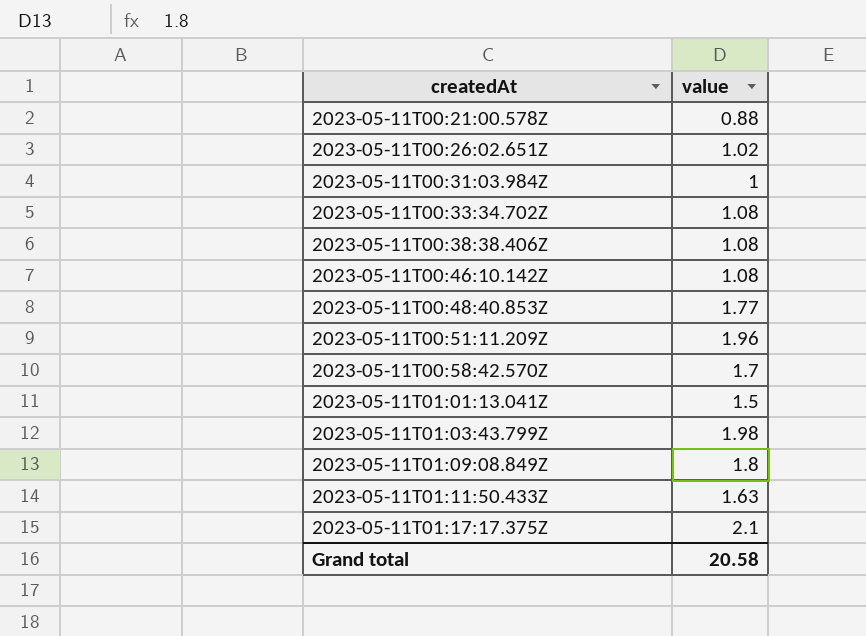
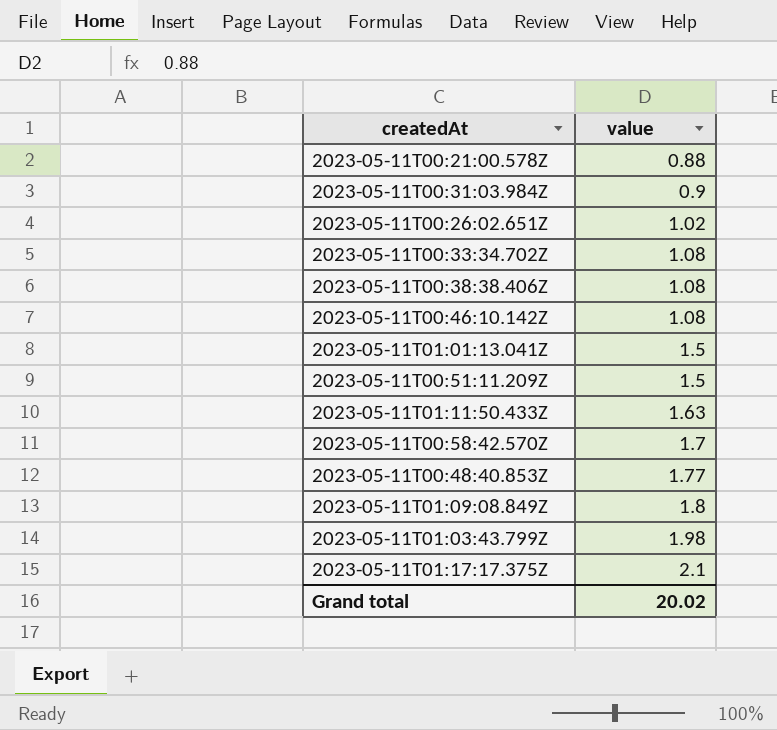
row order: createdAt ascending -> value ascending
2023-05-11T00:31:03.984Z | value: 1 -> 0.9
2023-05-11T00:51:11.209Z | value: 1.96 -> 1.5
Grand total | value: 20.58 -> 20.02

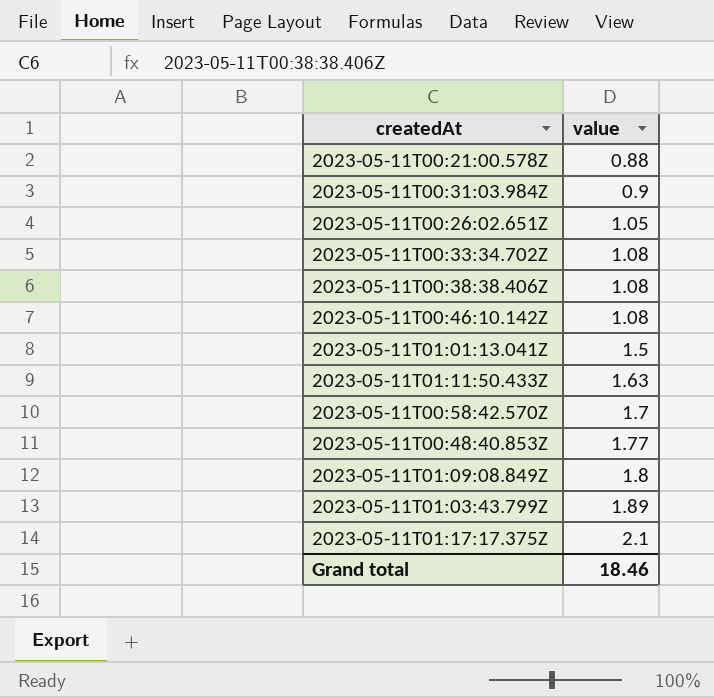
row 2023-05-11T00:51:11.209Z: 1.5 -> none
2023-05-11T00:26:02.651Z | value: 1.02 -> 1.05
2023-05-11T01:03:43.799Z | value: 1.98 -> 1.89
Grand total | value: 20.02 -> 18.46

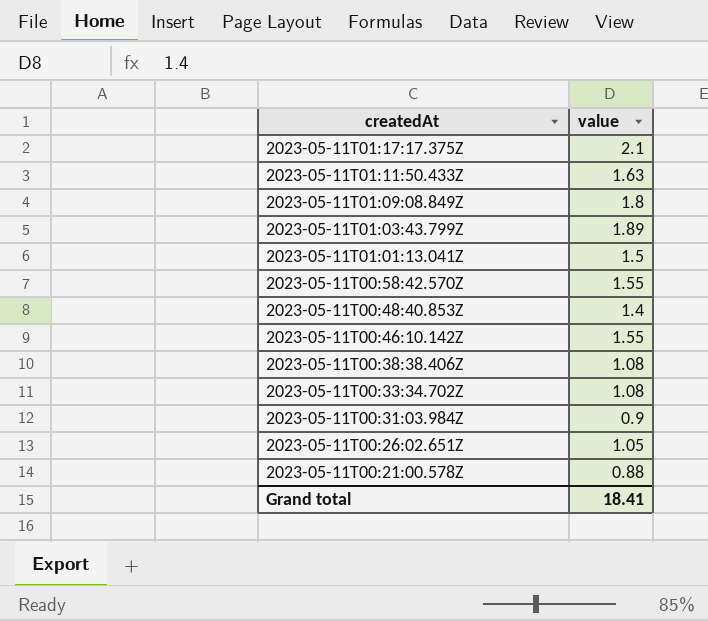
row order: value ascending -> createdAt descending
2023-05-11T00:58:42.570Z | value: 1.7 -> 1.55
2023-05-11T00:48:40.853Z | value: 1.77 -> 1.4
2023-05-11T00:46:10.142Z | value: 1.08 -> 1.55
Grand total | value: 18.46 -> 18.41

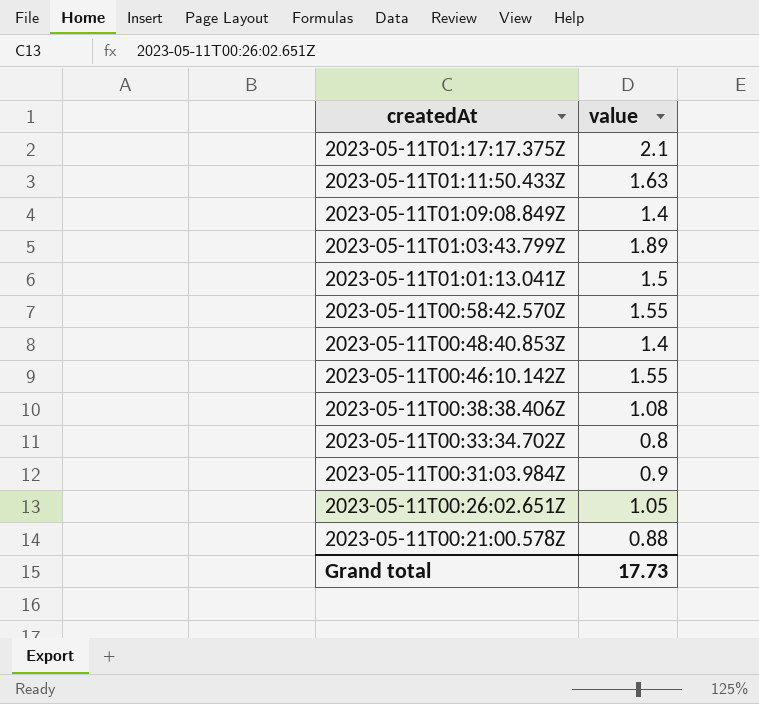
2023-05-11T01:09:08.849Z | value: 1.8 -> 1.4
2023-05-11T00:33:34.702Z | value: 1.08 -> 0.8
Grand total | value: 18.41 -> 17.73

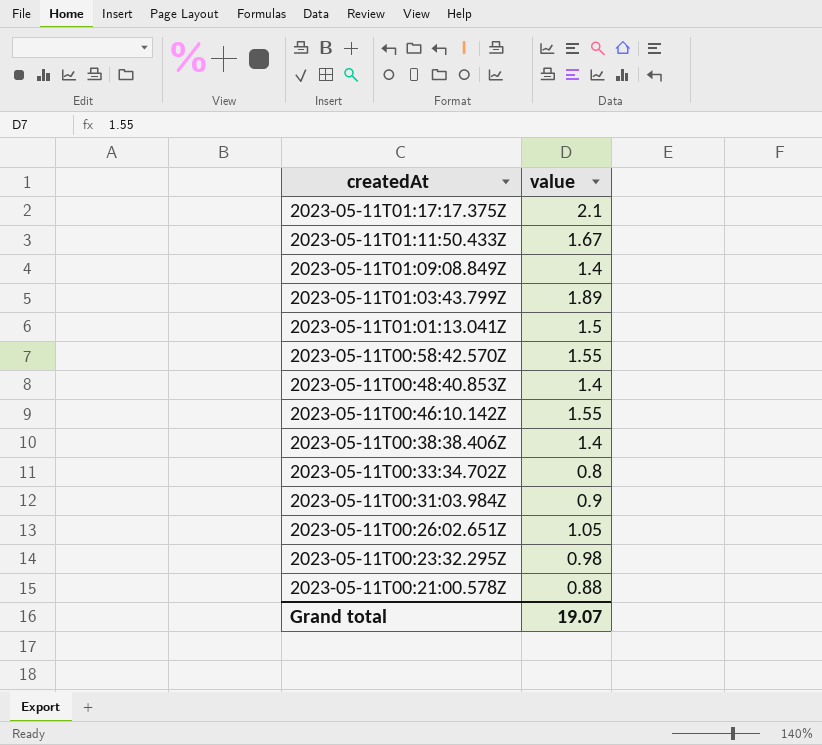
2023-05-11T01:11:50.433Z | value: 1.63 -> 1.67
2023-05-11T00:38:38.406Z | value: 1.08 -> 1.4
row 2023-05-11T00:23:32.295Z: none -> 0.98
Grand total | value: 17.73 -> 19.07

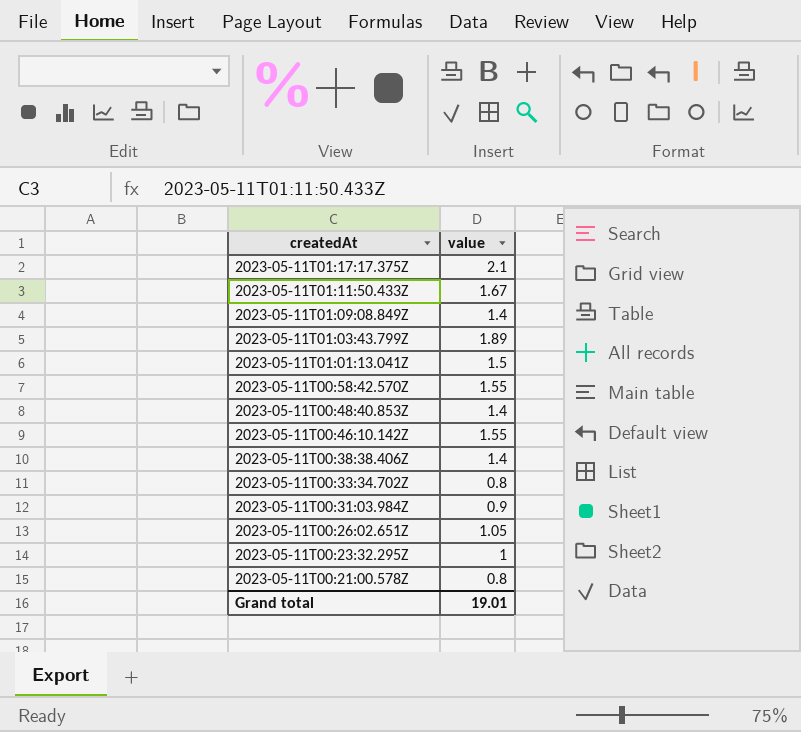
2023-05-11T00:23:32.295Z | value: 0.98 -> 1
2023-05-11T00:21:00.578Z | value: 0.88 -> 0.8
Grand total | value: 19.07 -> 19.01

